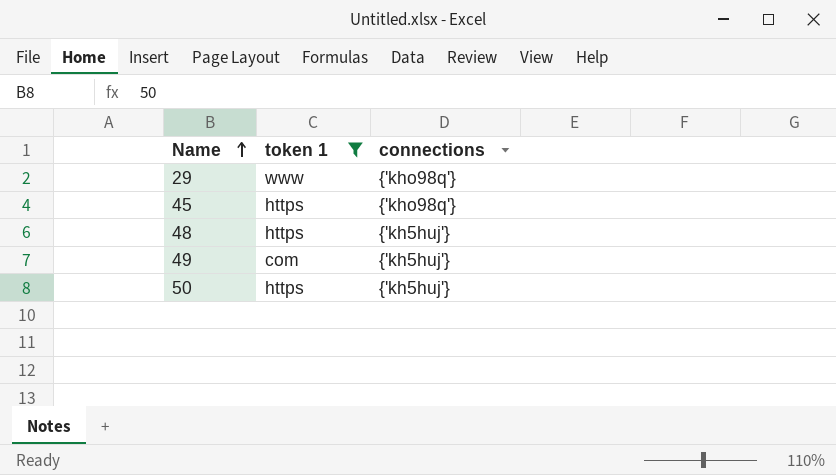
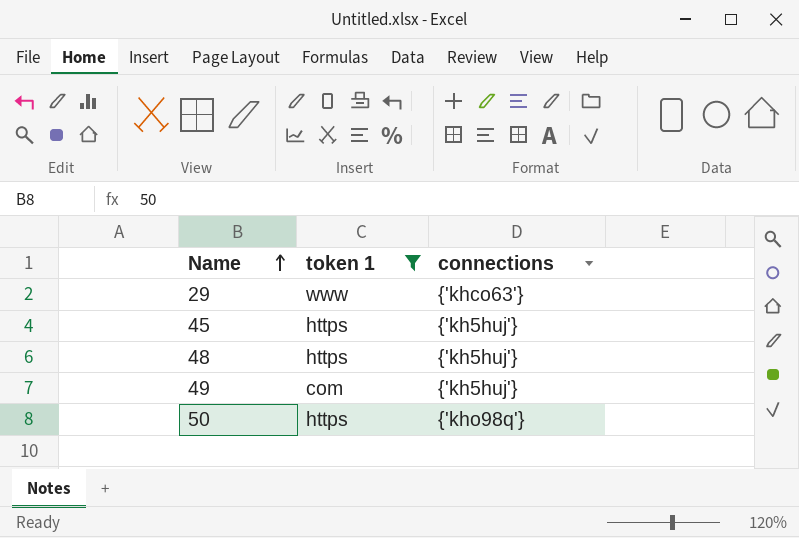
29 | connections: {'kho98q'} -> {'khco63'}
45 | connections: {'kho98q'} -> {'kh5huj'}
50 | connections: {'kh5huj'} -> {'kho98q'}

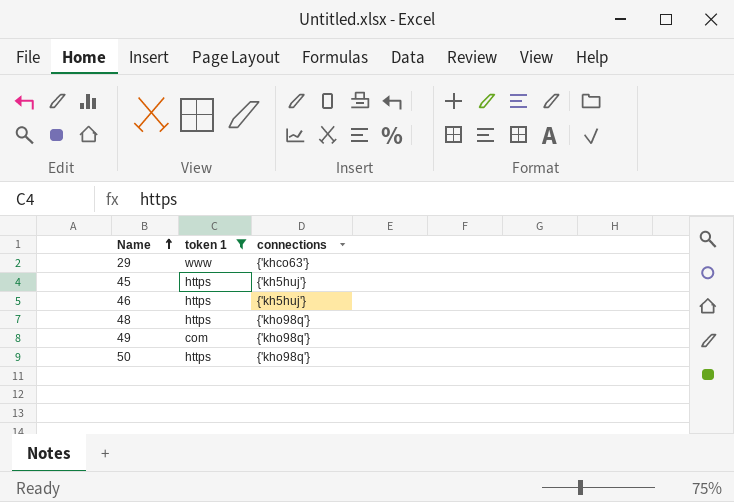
row 46: none -> https | {'kh5huj'}
48 | connections: {'kh5huj'} -> {'kho98q'}
49 | connections: {'kh5huj'} -> {'kho98q'}

